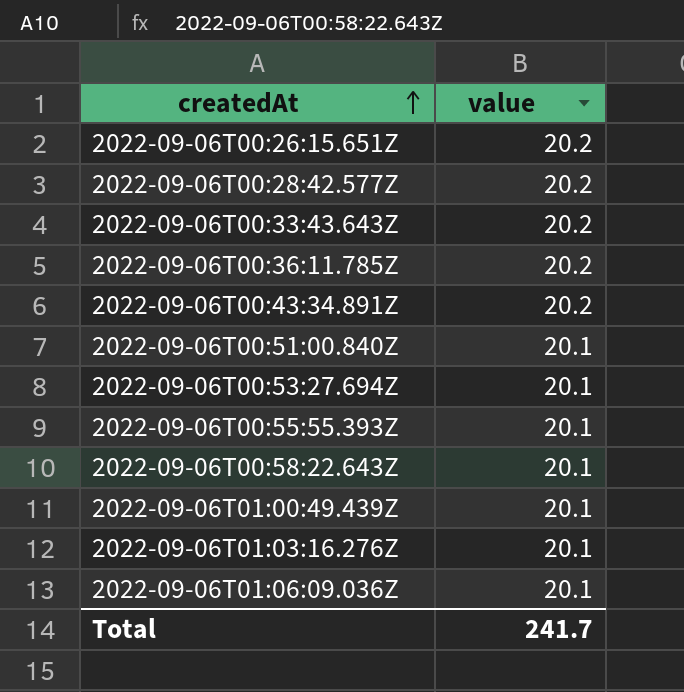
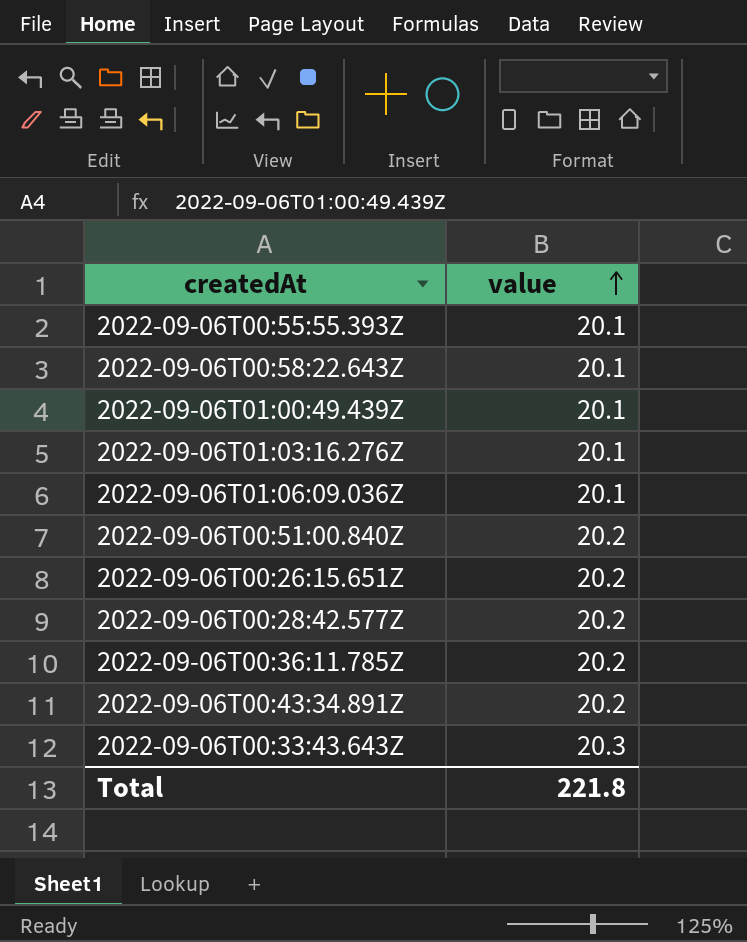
row order: createdAt ascending -> value ascending
row 2022-09-06T00:53:27.694Z: 20.1 -> none
2022-09-06T00:51:00.840Z | value: 20.1 -> 20.2
2022-09-06T00:33:43.643Z | value: 20.2 -> 20.3
Total | value: 241.7 -> 221.8

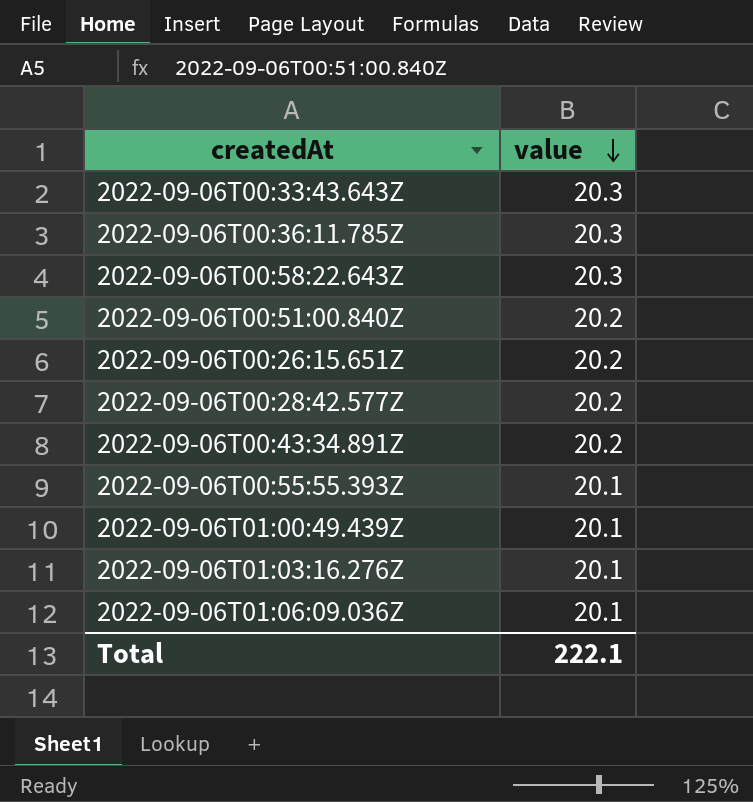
row order: value ascending -> value descending
2022-09-06T00:36:11.785Z | value: 20.2 -> 20.3
2022-09-06T00:58:22.643Z | value: 20.1 -> 20.3
Total | value: 221.8 -> 222.1

